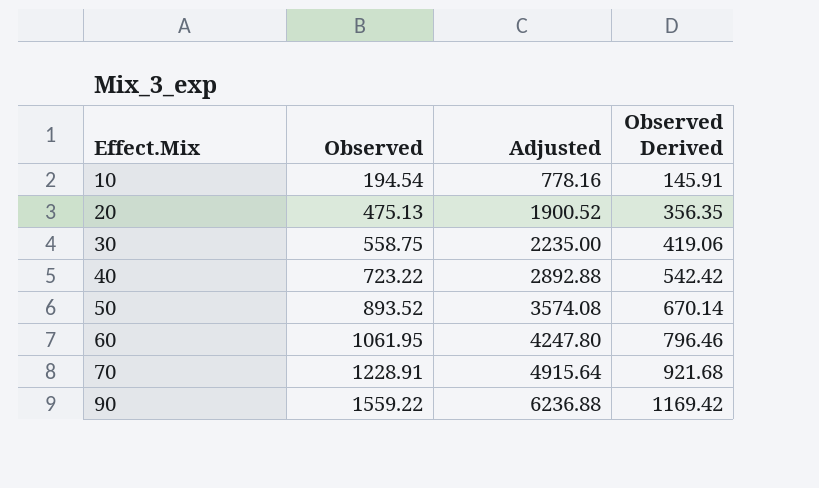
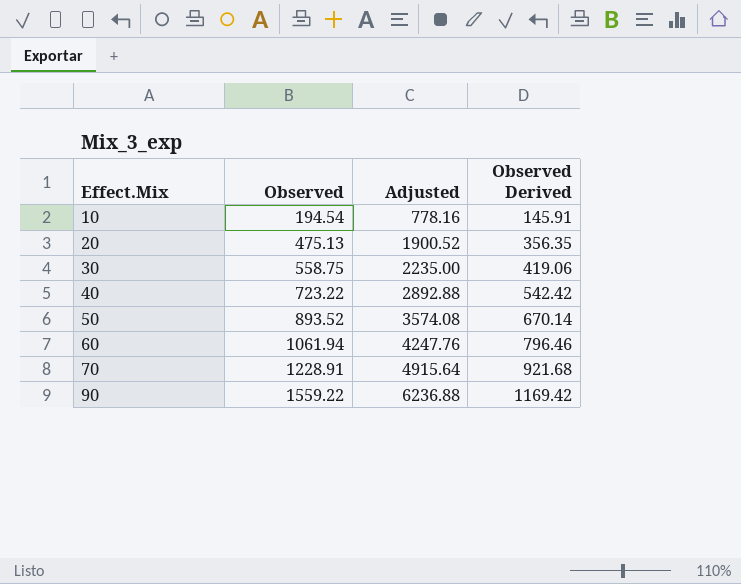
60 | Observed: 1061.95 -> 1061.94
60 | Adjusted: 4247.80 -> 4247.76

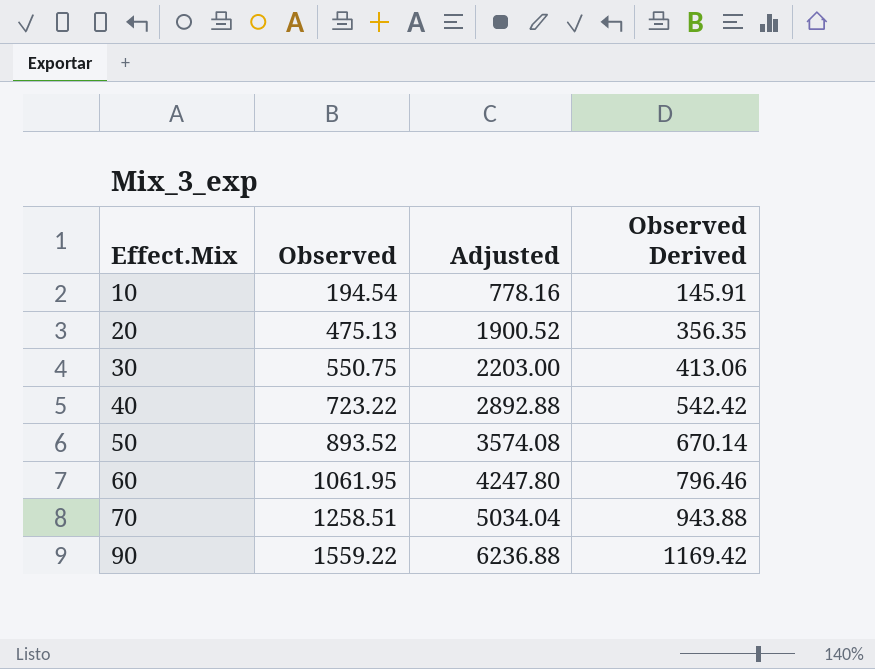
30 | Observed: 558.75 -> 550.75
30 | Adjusted: 2235.00 -> 2203.00
30 | Observed Derived: 419.06 -> 413.06
60 | Observed: 1061.94 -> 1061.95
60 | Adjusted: 4247.76 -> 4247.80
70 | Observed: 1228.91 -> 1258.51
70 | Adjusted: 4915.64 -> 5034.04
70 | Observed Derived: 921.68 -> 943.88

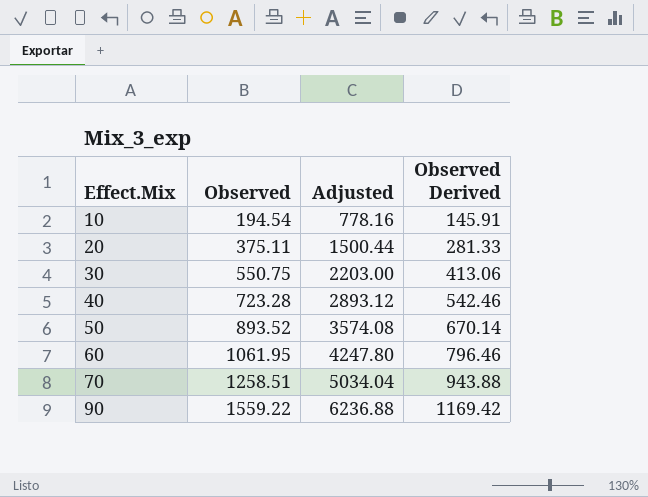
20 | Observed: 475.13 -> 375.11
20 | Adjusted: 1900.52 -> 1500.44
20 | Observed Derived: 356.35 -> 281.33
40 | Observed: 723.22 -> 723.28
40 | Adjusted: 2892.88 -> 2893.12
40 | Observed Derived: 542.42 -> 542.46

